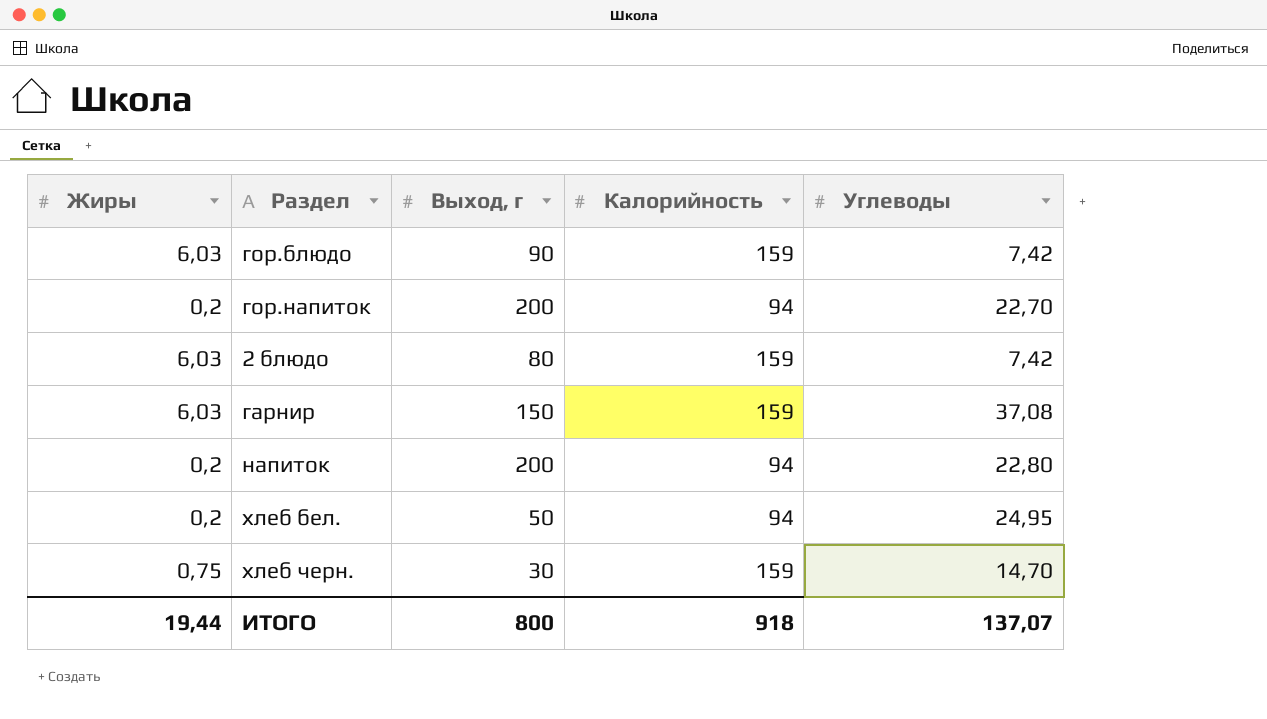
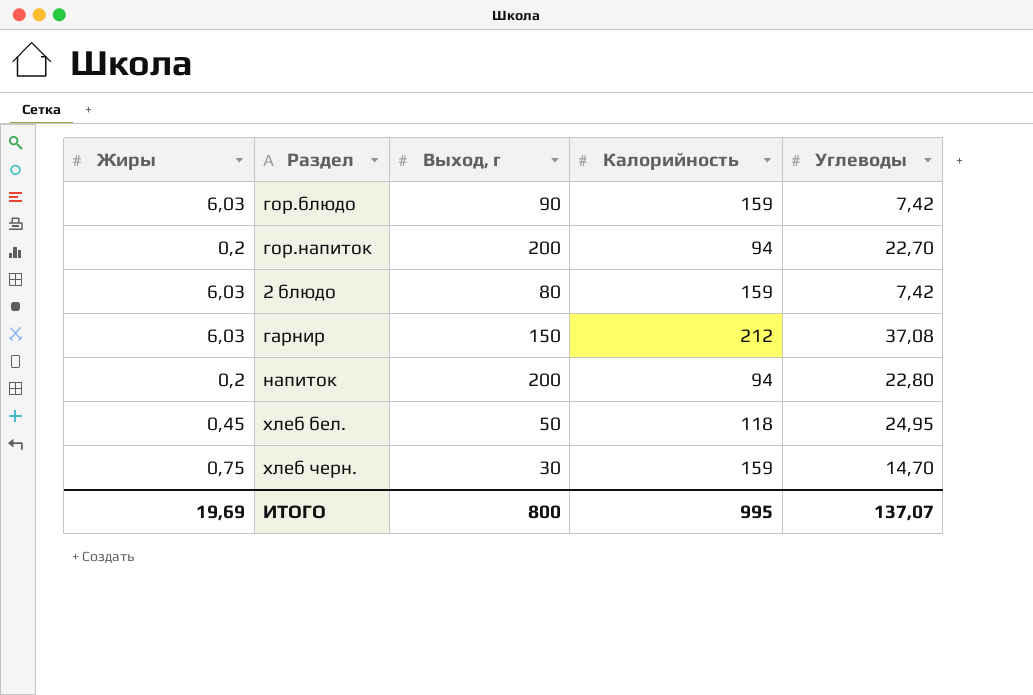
гарнир | Калорийность: 159 -> 212
хлеб бел. | Жиры: 0,2 -> 0,45
хлеб бел. | Калорийность: 94 -> 118
ИТОГО | Жиры: 19,44 -> 19,69
ИТОГО | Калорийность: 918 -> 995

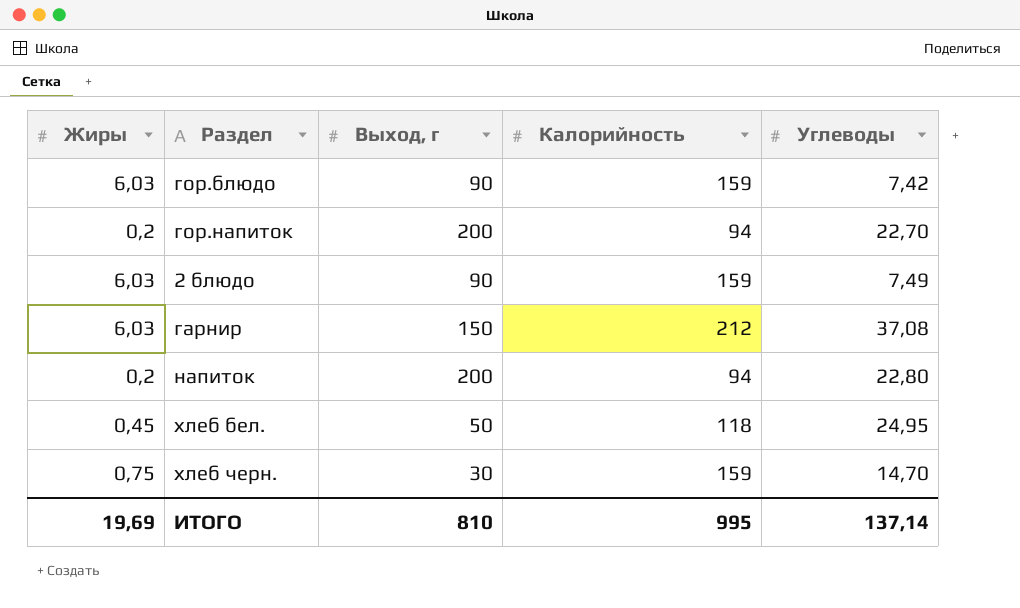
2 блюдо | Выход, г: 80 -> 90
2 блюдо | Углеводы: 7,42 -> 7,49
ИТОГО | Выход, г: 800 -> 810
ИТОГО | Углеводы: 137,07 -> 137,14

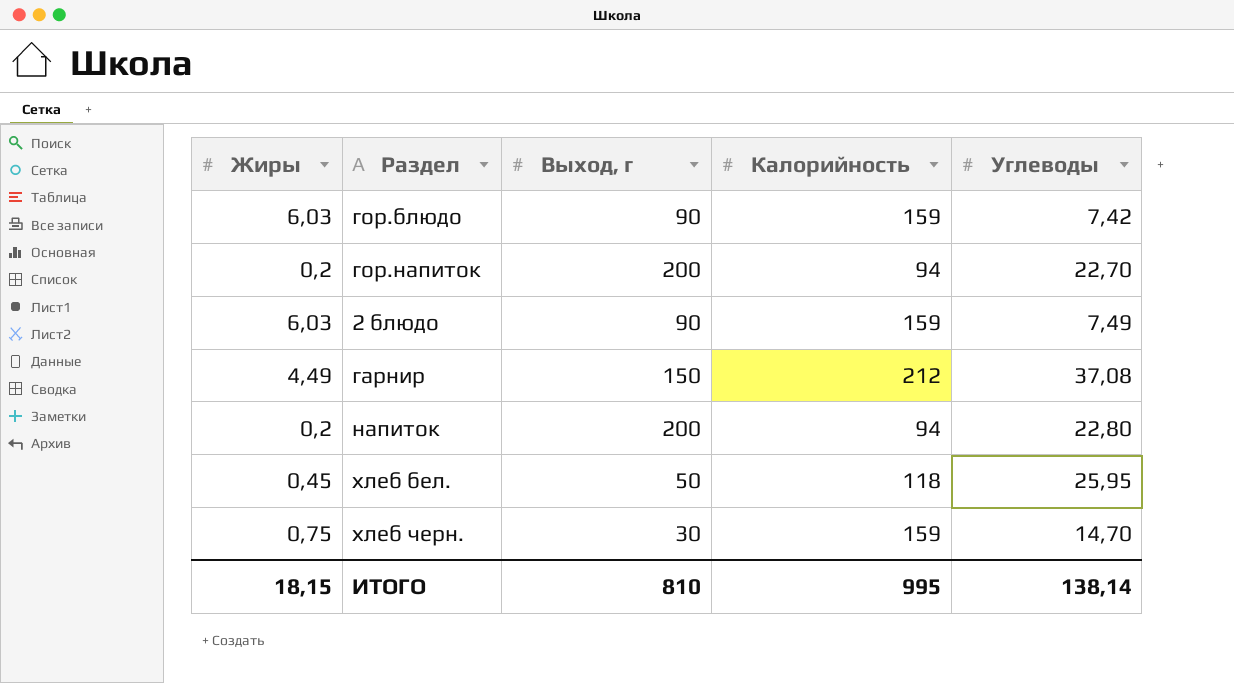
гарнир | Жиры: 6,03 -> 4,49
хлеб бел. | Углеводы: 24,95 -> 25,95
ИТОГО | Жиры: 19,69 -> 18,15
ИТОГО | Углеводы: 137,14 -> 138,14

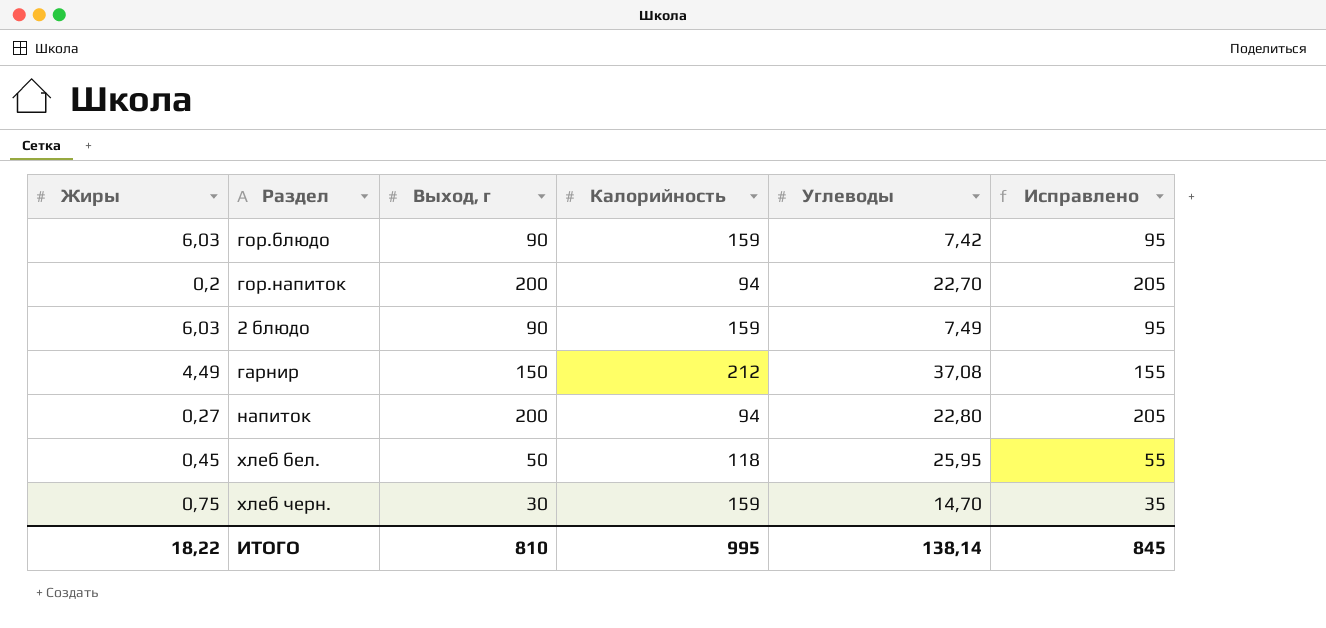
column Исправлено | formula: none -> [Выход, г] + 5
напиток | Жиры: 0,2 -> 0,27
ИТОГО | Жиры: 18,15 -> 18,22

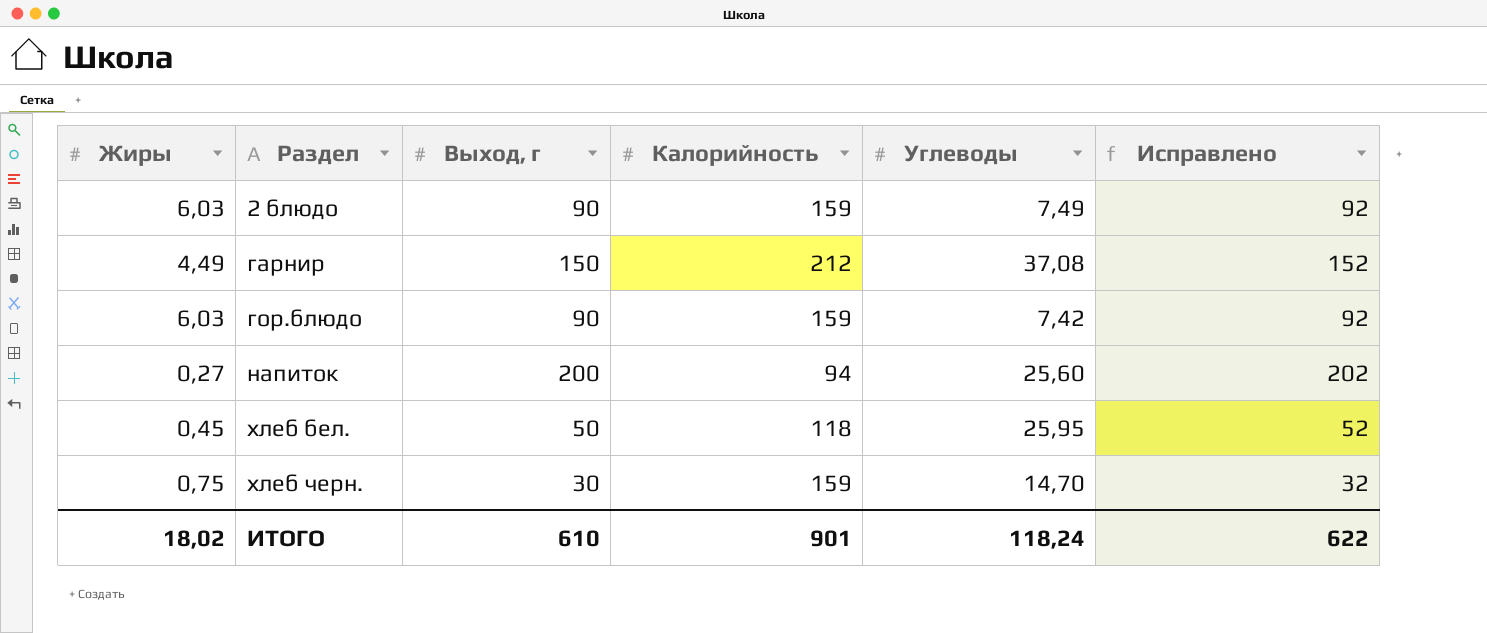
row order: none -> Раздел ascending
column Исправлено | formula: [Выход, г] + 5 -> [Выход, г] + 2
row гор.напиток: 0,2 | 200 | 94 | 22,70 | 205 -> none
напиток | Углеводы: 22,80 -> 25,60
ИТОГО | Жиры: 18,22 -> 18,02
ИТОГО | Выход, г: 810 -> 610
ИТОГО | Калорийность: 995 -> 901
ИТОГО | Углеводы: 138,14 -> 118,24
ИТОГО | Исправлено: 845 -> 622

